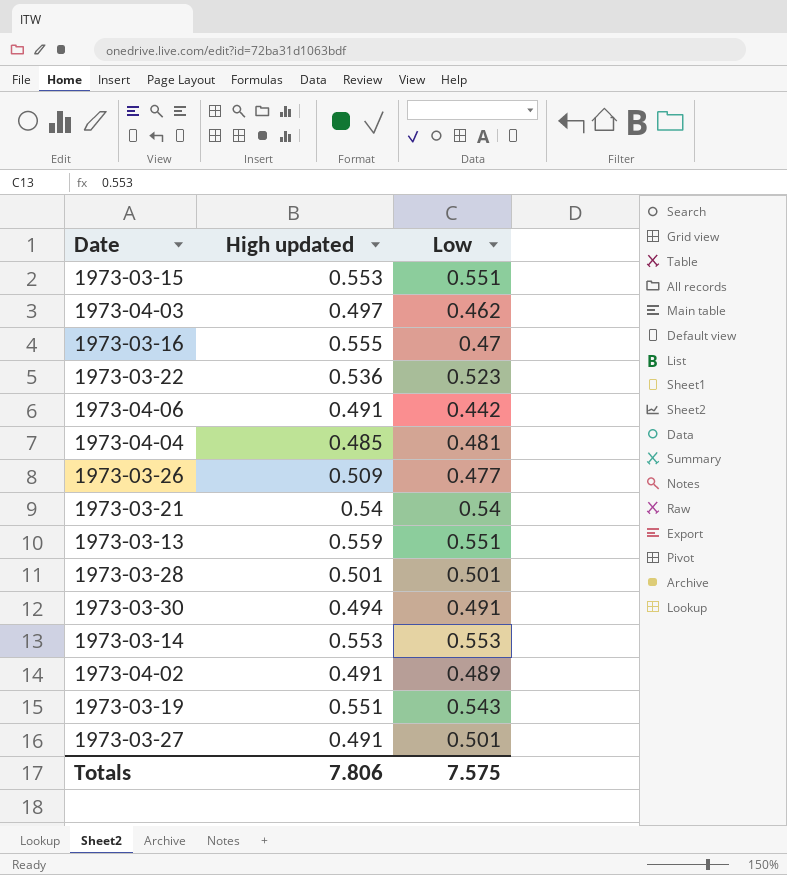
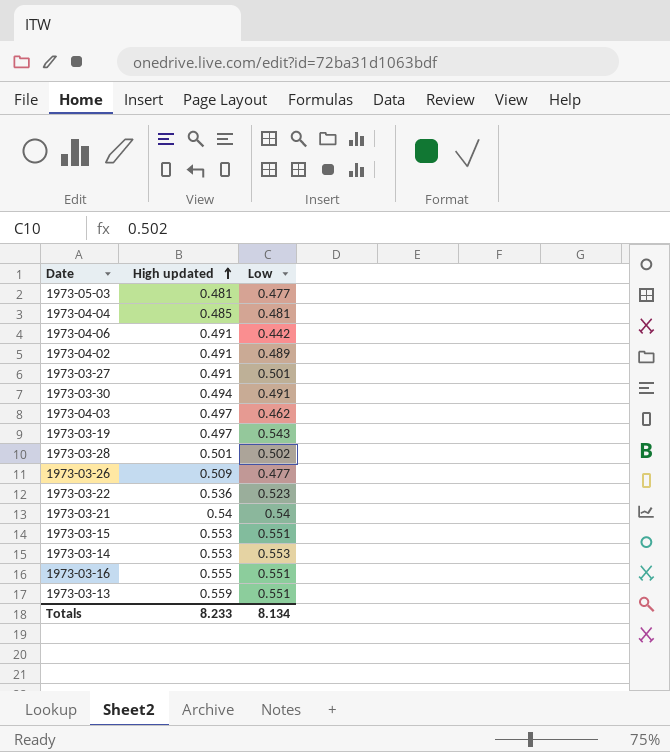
row order: none -> High updated ascending
row 1973-05-03: none -> 0.481 | 0.477
1973-03-19 | High updated: 0.551 -> 0.497
1973-03-28 | Low: 0.501 -> 0.502
1973-03-16 | Low: 0.47 -> 0.551
Totals | High updated: 7.806 -> 8.233
Totals | Low: 7.575 -> 8.134

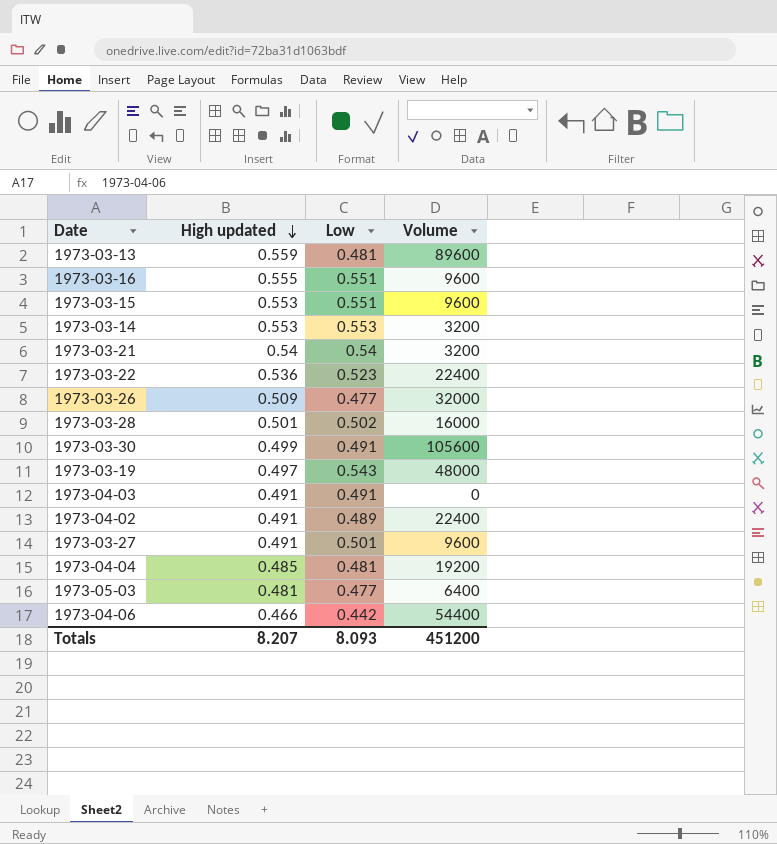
row order: High updated ascending -> High updated descending
column Volume | position: none -> 4
1973-03-13 | Low: 0.551 -> 0.481
1973-03-30 | High updated: 0.494 -> 0.499
1973-04-03 | High updated: 0.497 -> 0.491
1973-04-03 | Low: 0.462 -> 0.491
1973-04-06 | High updated: 0.491 -> 0.466
Totals | High updated: 8.233 -> 8.207
Totals | Low: 8.134 -> 8.093

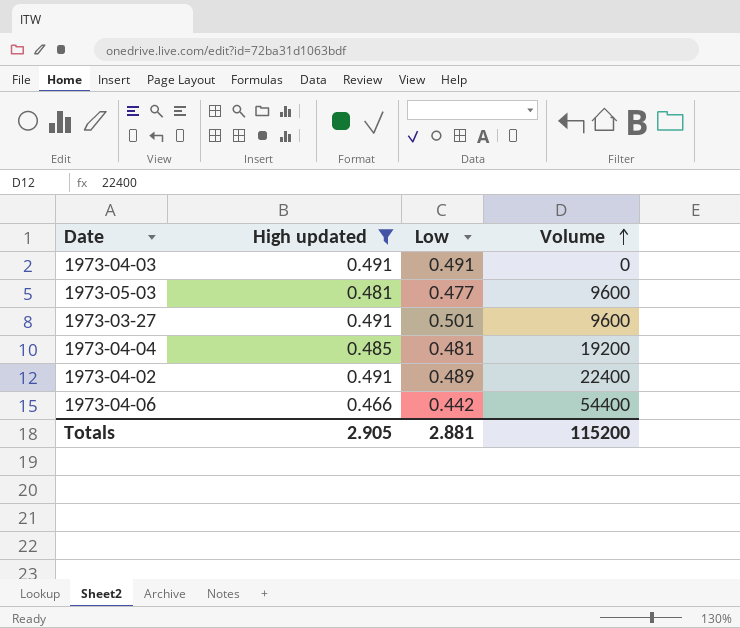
filter: none -> High updated <= 0.491
row order: High updated descending -> Volume ascending
1973-05-03 | Volume: 6400 -> 9600
Totals | High updated: 8.207 -> 2.905
Totals | Low: 8.093 -> 2.881
Totals | Volume: 451200 -> 115200

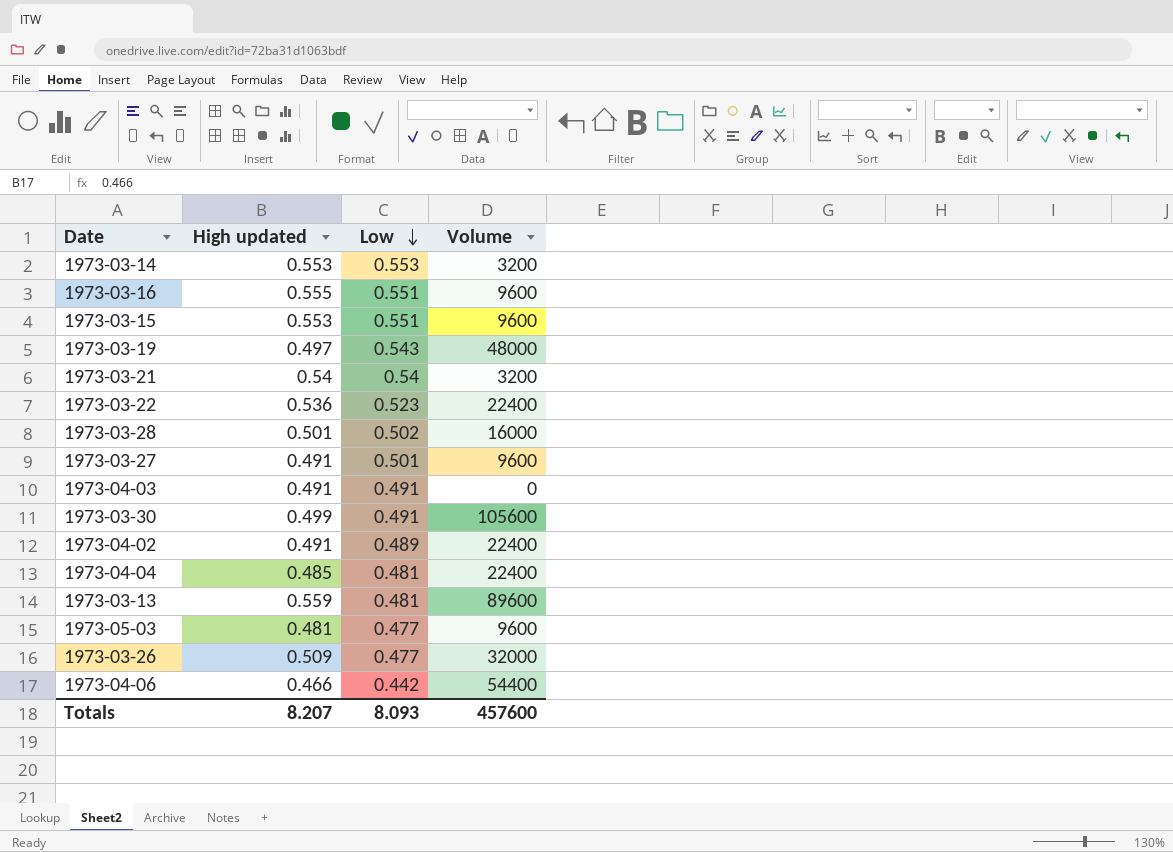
filter: High updated <= 0.491 -> none
row order: Volume ascending -> Low descending
1973-04-04 | Volume: 19200 -> 22400
Totals | High updated: 2.905 -> 8.207
Totals | Low: 2.881 -> 8.093
Totals | Volume: 115200 -> 457600

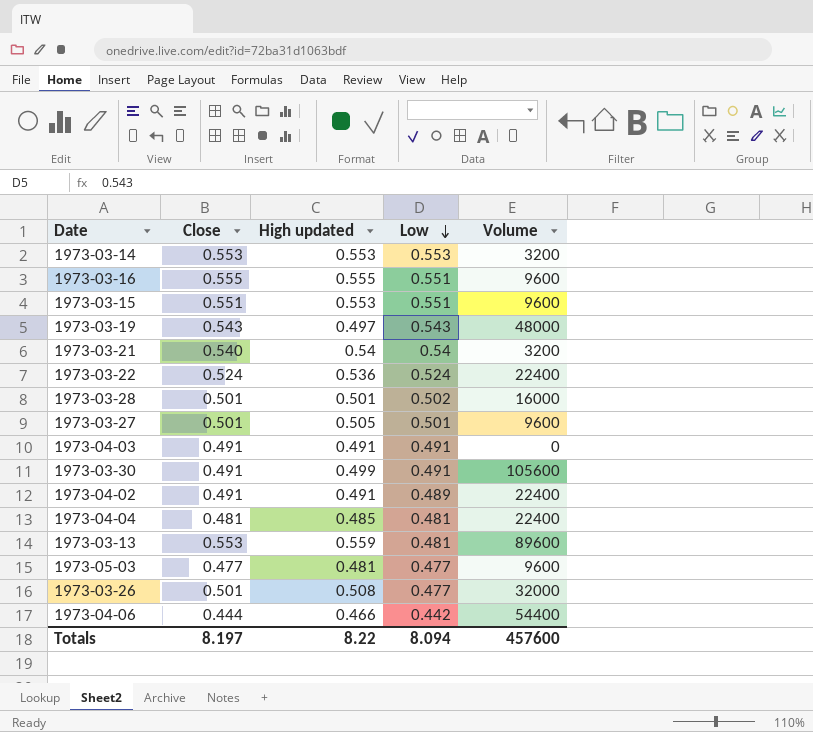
column Close | position: none -> 2
1973-03-22 | Low: 0.523 -> 0.524
1973-03-27 | High updated: 0.491 -> 0.505
1973-03-26 | High updated: 0.509 -> 0.508
Totals | High updated: 8.207 -> 8.22
Totals | Low: 8.093 -> 8.094

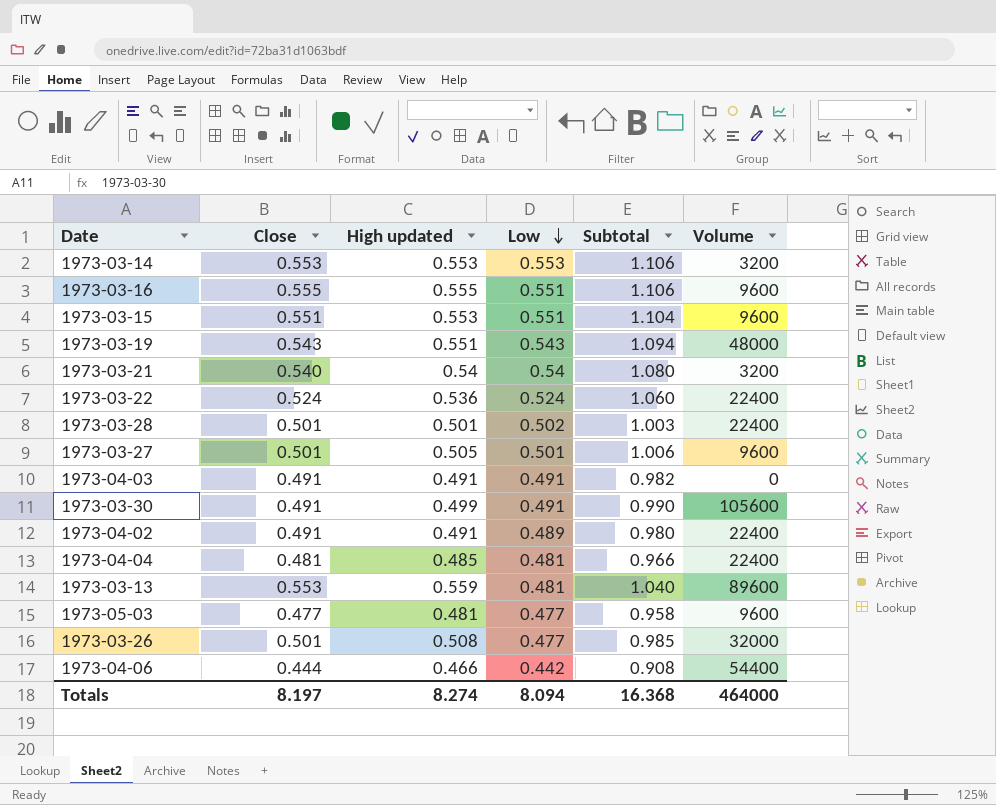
column Subtotal | formula: none -> [High updated] + [Low]
1973-03-19 | High updated: 0.497 -> 0.551
1973-03-28 | Volume: 16000 -> 22400
Totals | High updated: 8.22 -> 8.274
Totals | Volume: 457600 -> 464000

